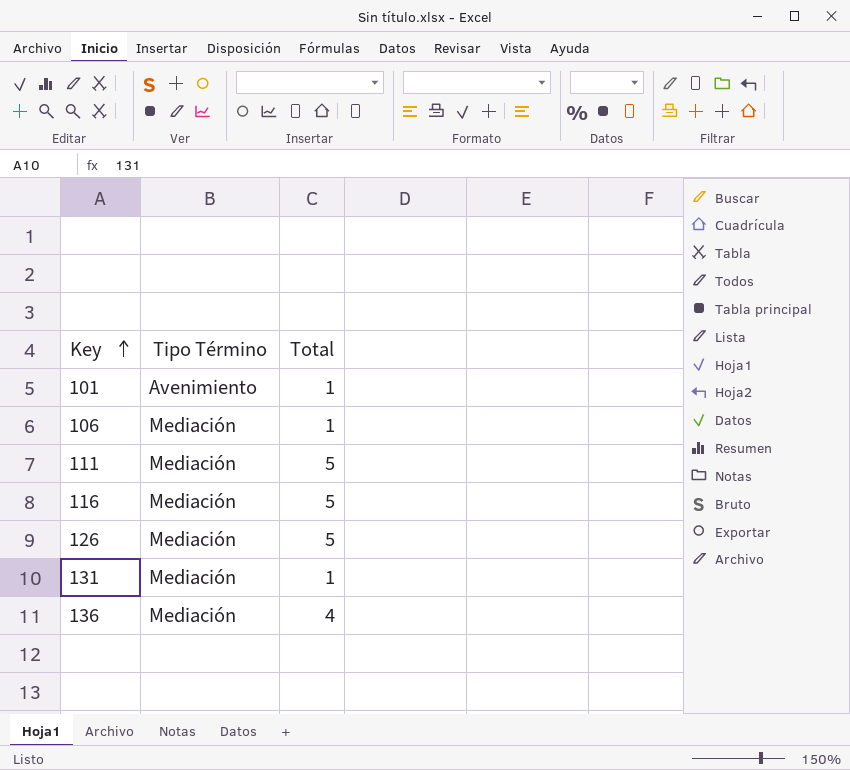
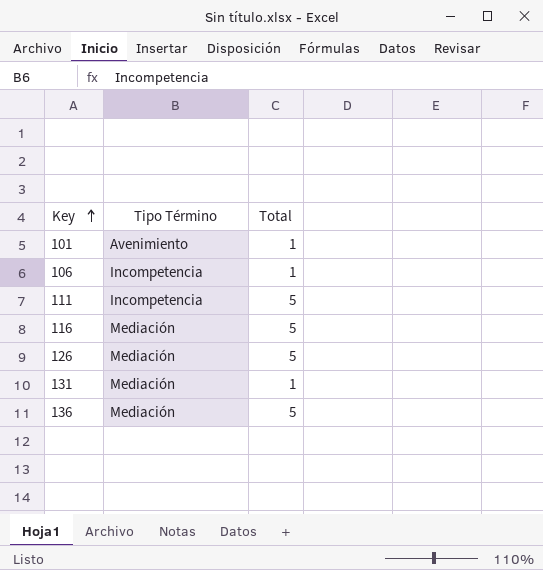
106 | Tipo Término: Mediación -> Incompetencia
111 | Tipo Término: Mediación -> Incompetencia
136 | Total: 4 -> 5

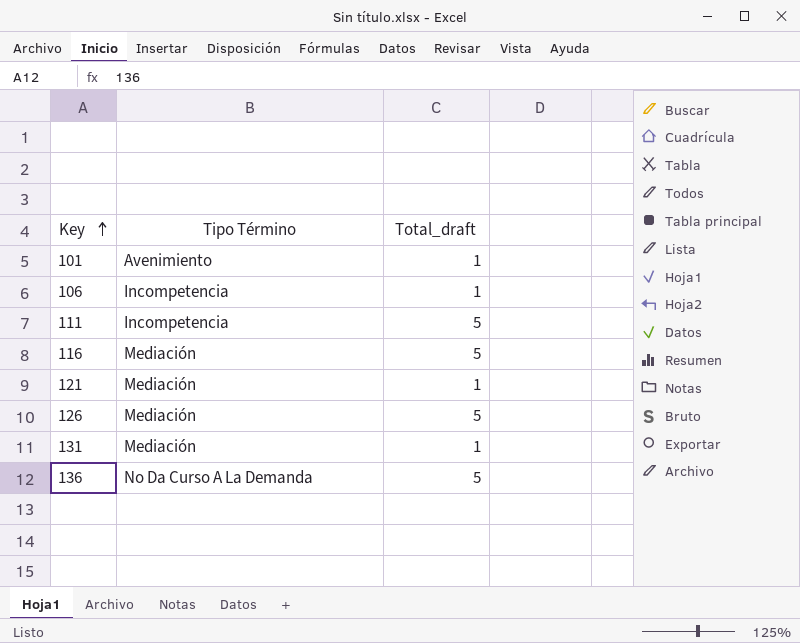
column name: Total -> Total_draft
row 121: none -> Mediación | 1
136 | Tipo Término: Mediación -> No Da Curso A La Demanda

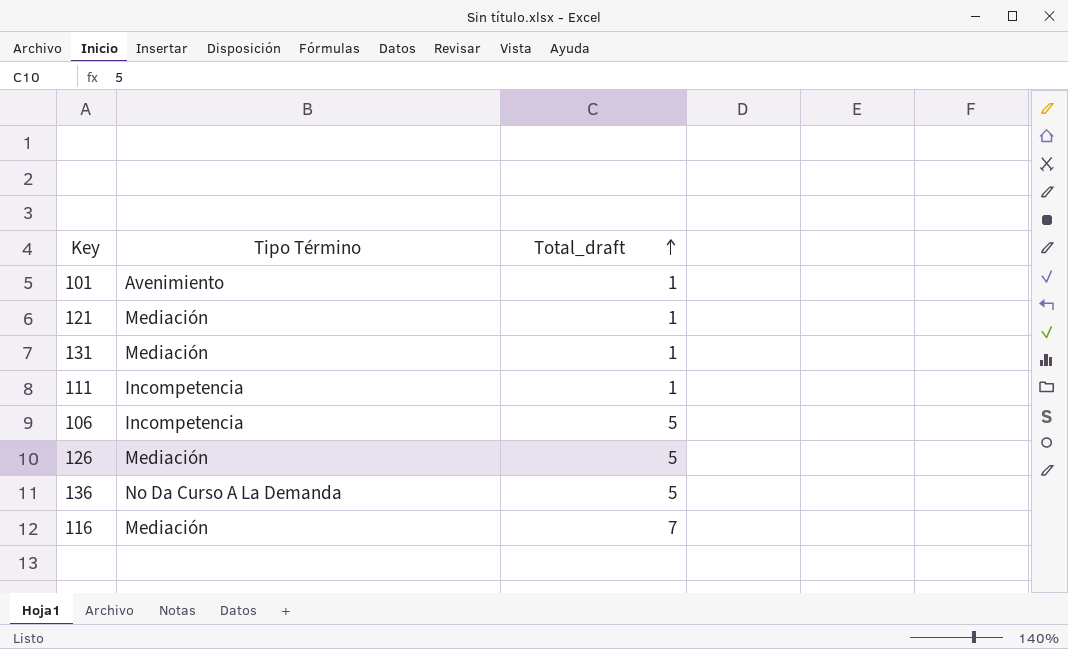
row order: Key ascending -> Total_draft ascending
111 | Total_draft: 5 -> 1
106 | Total_draft: 1 -> 5
116 | Total_draft: 5 -> 7

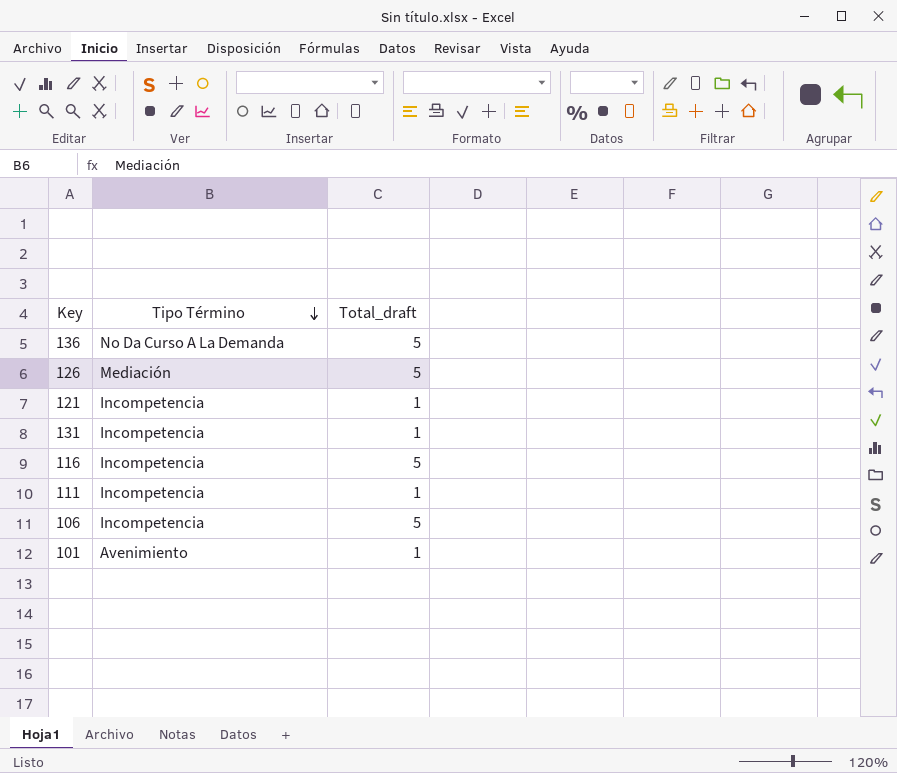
row order: Total_draft ascending -> Tipo Término descending
121 | Tipo Término: Mediación -> Incompetencia
131 | Tipo Término: Mediación -> Incompetencia
116 | Tipo Término: Mediación -> Incompetencia
116 | Total_draft: 7 -> 5

